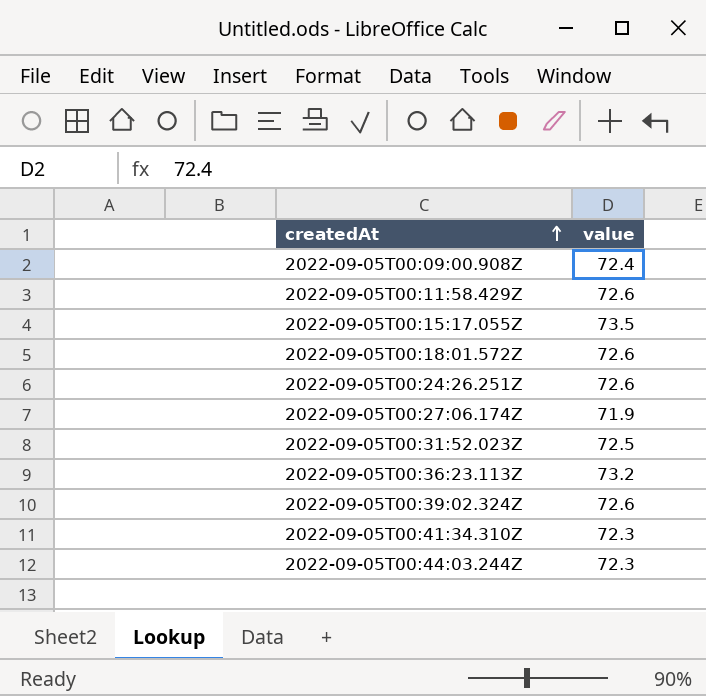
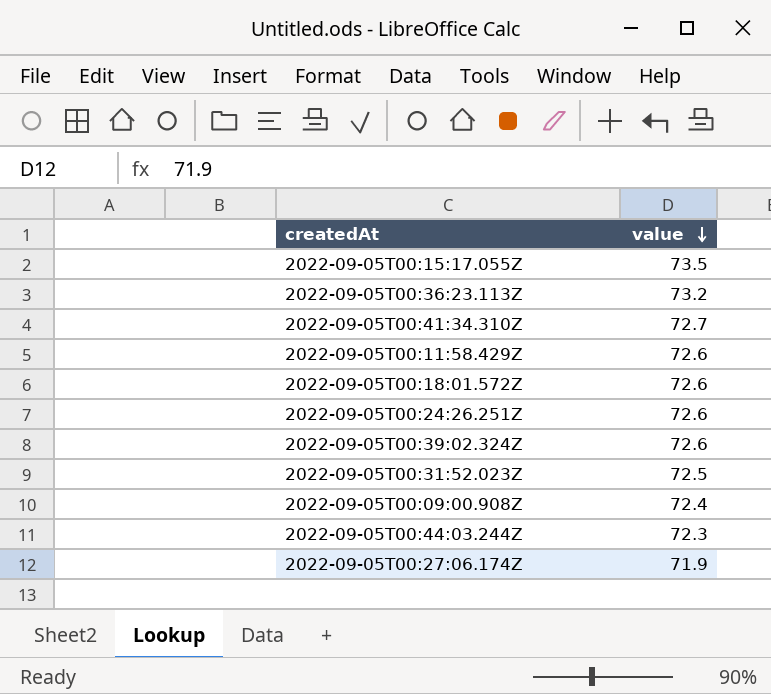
row order: createdAt ascending -> value descending
2022-09-05T00:41:34.310Z | value: 72.3 -> 72.7

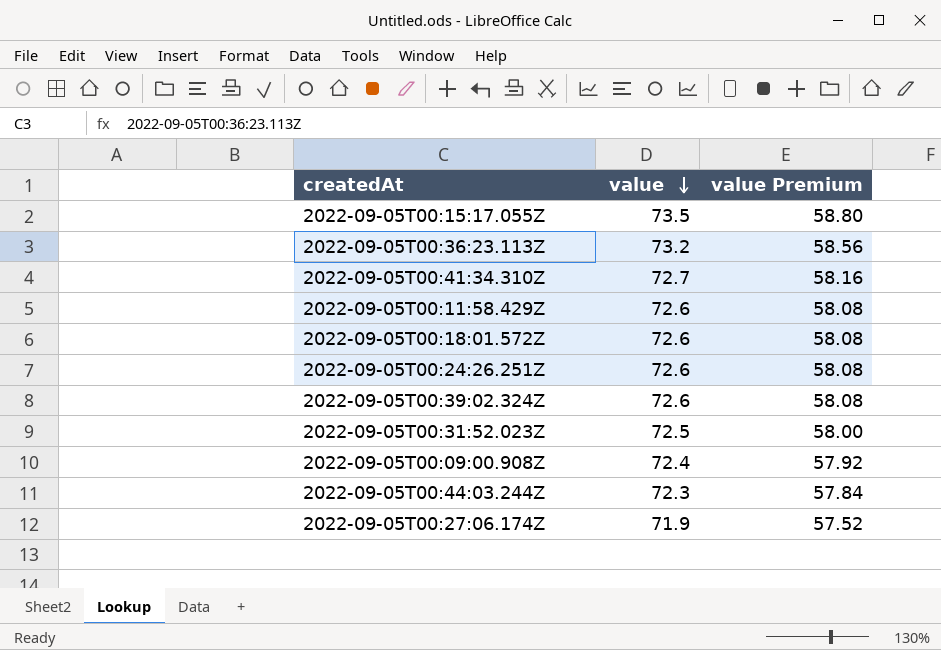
column value Premium | formula: none -> [value] * 0.8

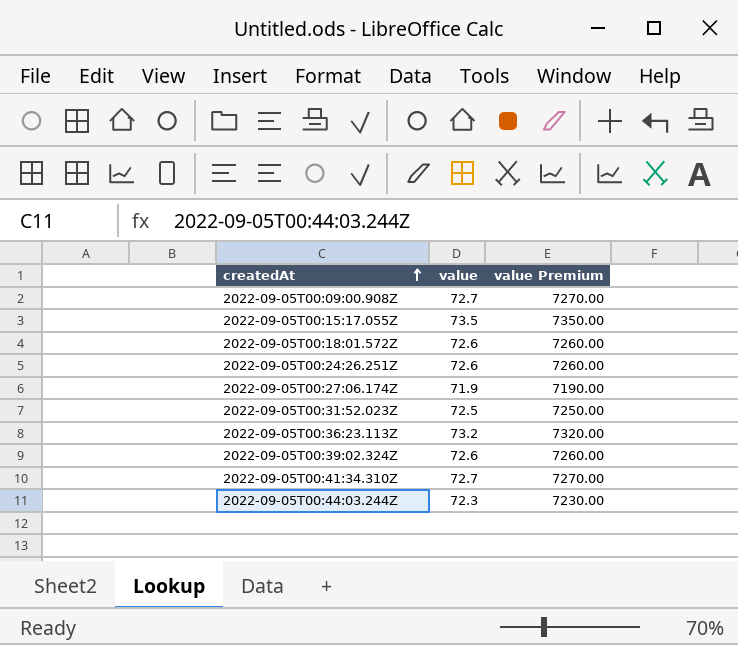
row order: value descending -> createdAt ascending
column value Premium | formula: [value] * 0.8 -> [value] * 100
row 2022-09-05T00:11:58.429Z: 72.6 | 58.08 -> none
2022-09-05T00:09:00.908Z | value: 72.4 -> 72.7

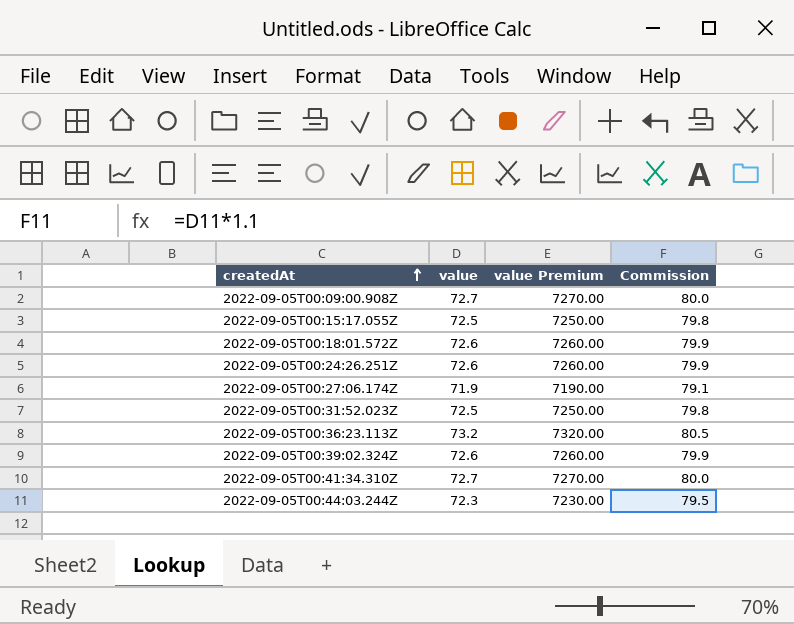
column Commission | formula: none -> [value] * 1.1
2022-09-05T00:15:17.055Z | value: 73.5 -> 72.5
2022-09-05T00:15:17.055Z | value Premium: 7350.00 -> 7250.00

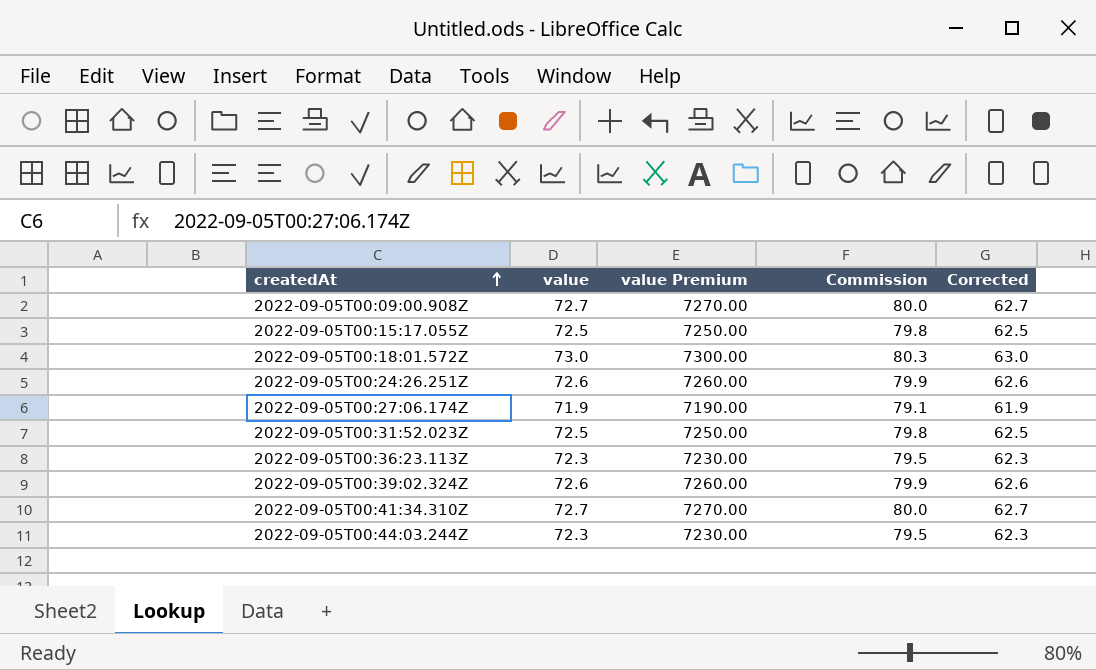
column Corrected | formula: none -> [value] - 10
2022-09-05T00:18:01.572Z | value: 72.6 -> 73.0
2022-09-05T00:18:01.572Z | value Premium: 7260.00 -> 7300.00
2022-09-05T00:18:01.572Z | Commission: 79.9 -> 80.3
2022-09-05T00:36:23.113Z | value: 73.2 -> 72.3
2022-09-05T00:36:23.113Z | value Premium: 7320.00 -> 7230.00
2022-09-05T00:36:23.113Z | Commission: 80.5 -> 79.5

